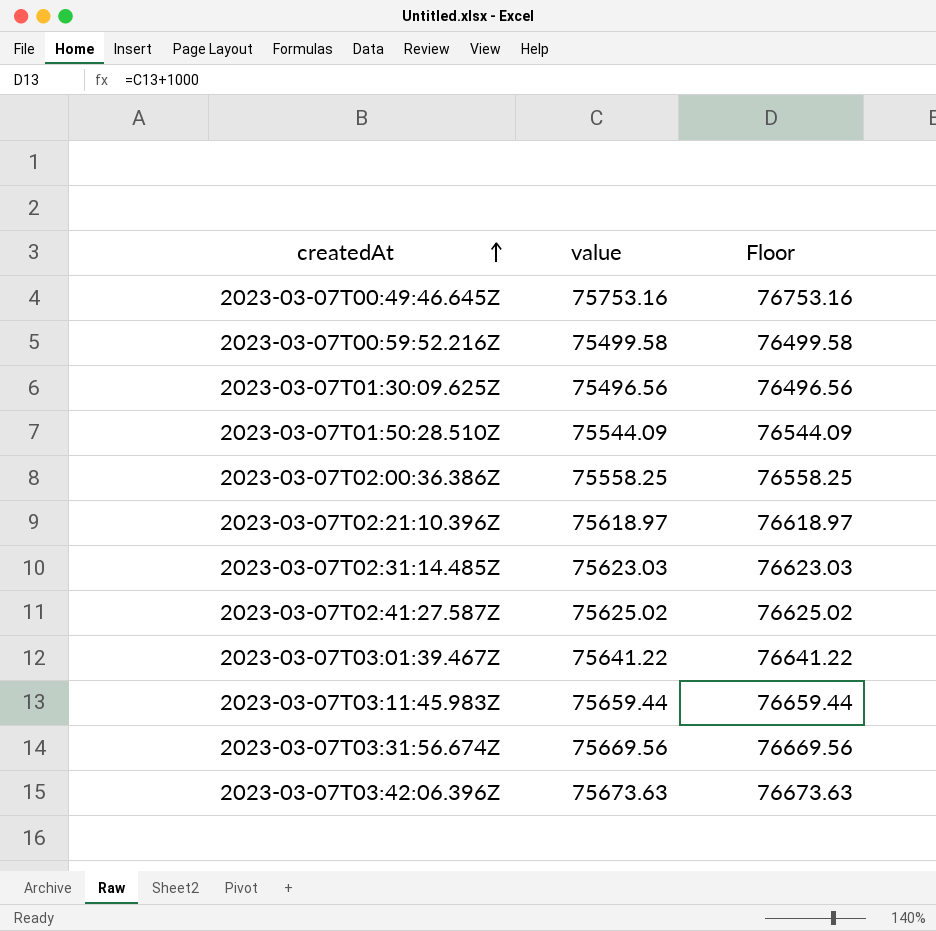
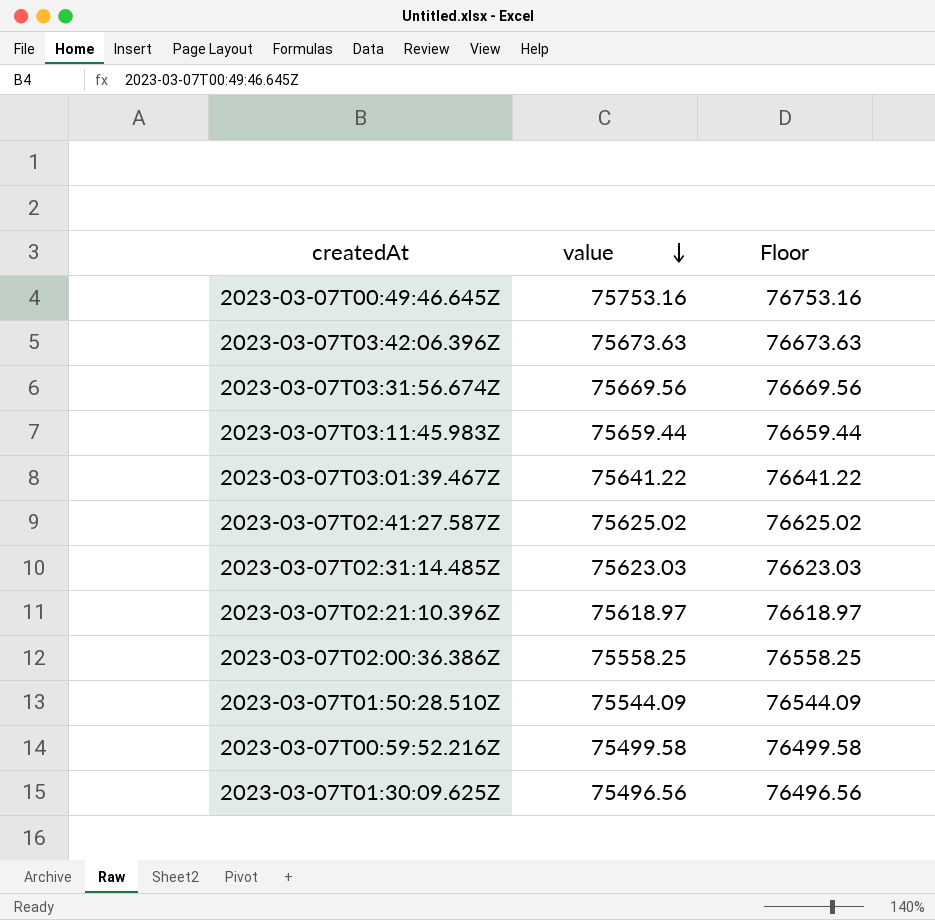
row order: createdAt ascending -> value descending

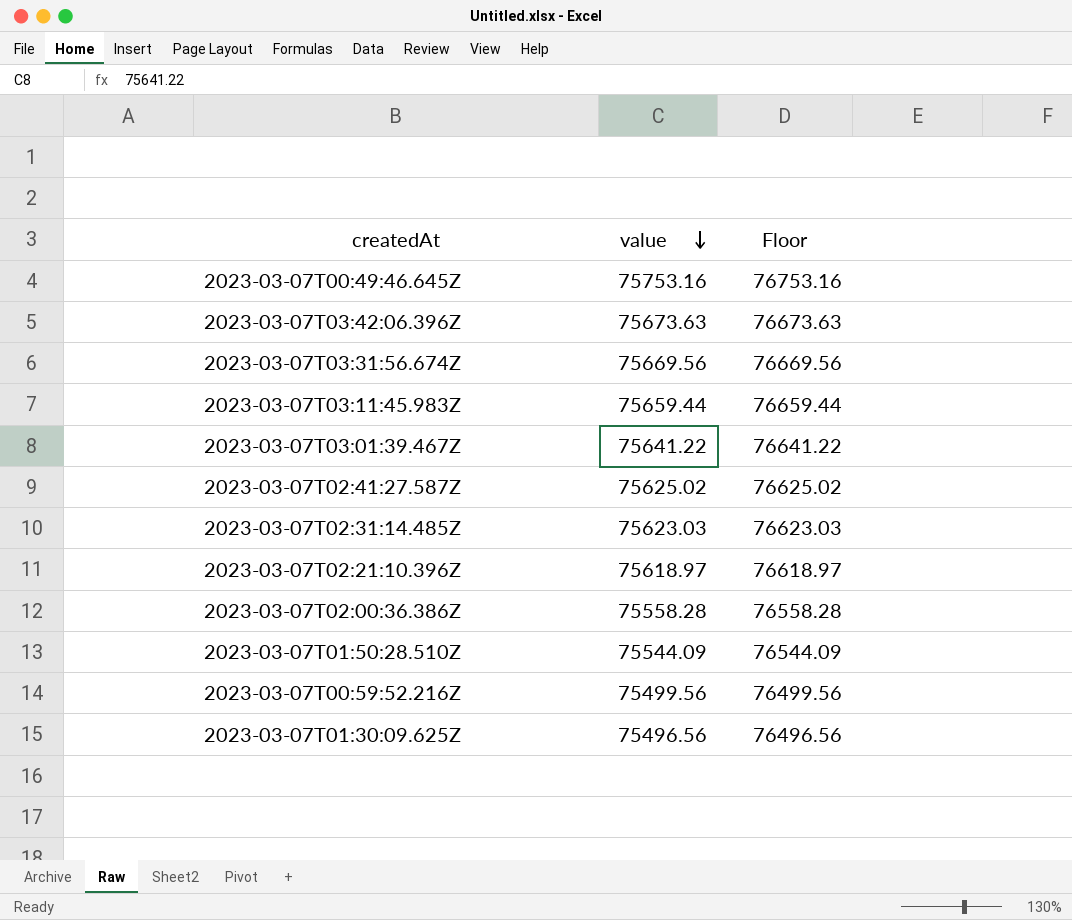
2023-03-07T02:00:36.386Z | value: 75558.25 -> 75558.28
2023-03-07T02:00:36.386Z | Floor: 76558.25 -> 76558.28
2023-03-07T00:59:52.216Z | value: 75499.58 -> 75499.56
2023-03-07T00:59:52.216Z | Floor: 76499.58 -> 76499.56

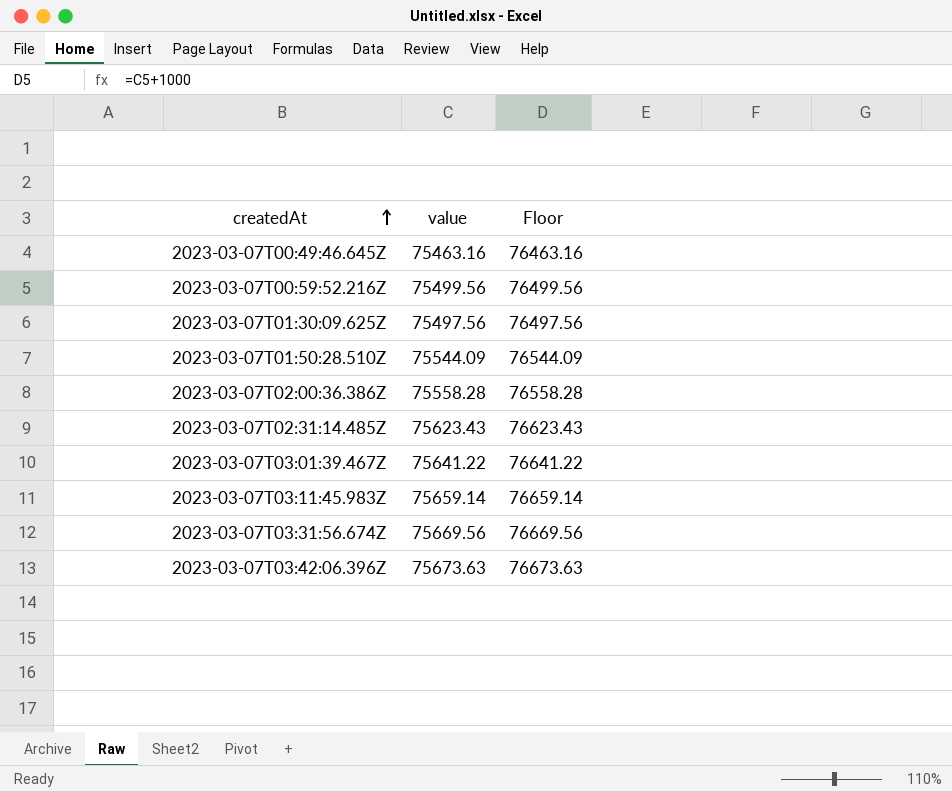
row order: value descending -> createdAt ascending
row 2023-03-07T02:41:27.587Z: 75625.02 | 76625.02 -> none
row 2023-03-07T02:21:10.396Z: 75618.97 | 76618.97 -> none
2023-03-07T00:49:46.645Z | value: 75753.16 -> 75463.16
2023-03-07T00:49:46.645Z | Floor: 76753.16 -> 76463.16
2023-03-07T01:30:09.625Z | value: 75496.56 -> 75497.56
2023-03-07T01:30:09.625Z | Floor: 76496.56 -> 76497.56
2023-03-07T02:31:14.485Z | value: 75623.03 -> 75623.43
2023-03-07T02:31:14.485Z | Floor: 76623.03 -> 76623.43
2023-03-07T03:11:45.983Z | value: 75659.44 -> 75659.14
2023-03-07T03:11:45.983Z | Floor: 76659.44 -> 76659.14

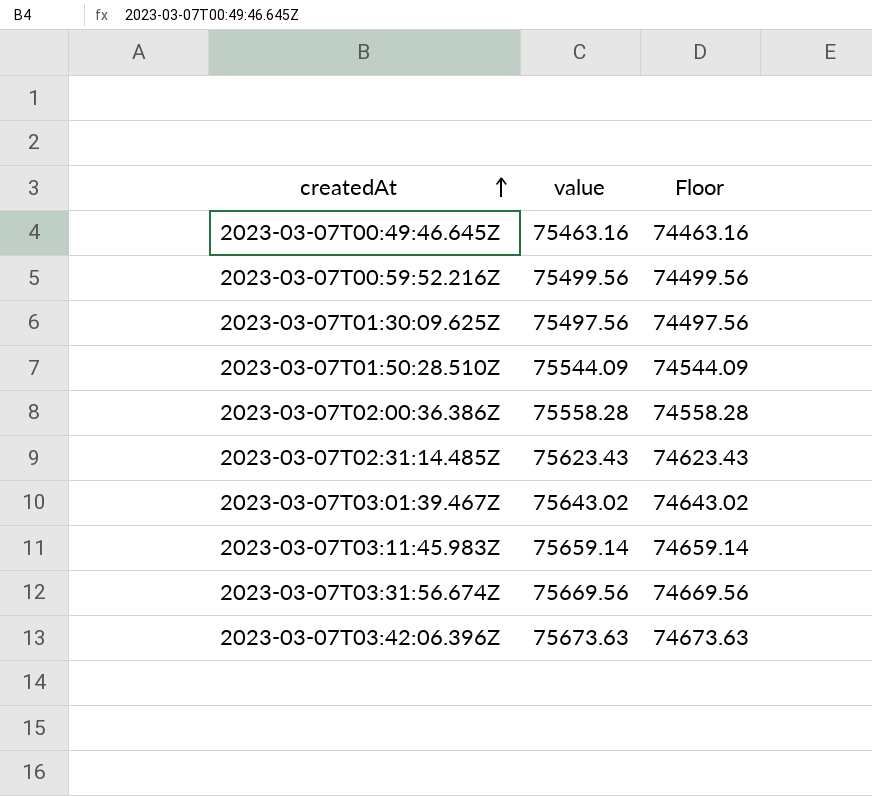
column Floor | formula: [value] + 1000 -> [value] - 1000
2023-03-07T03:01:39.467Z | value: 75641.22 -> 75643.02

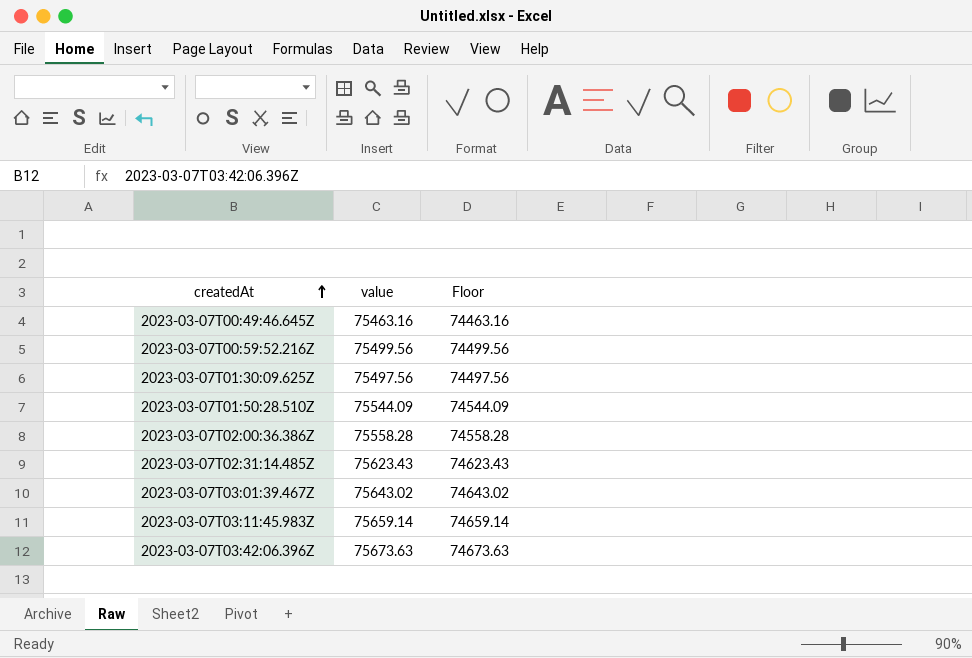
row 2023-03-07T03:31:56.674Z: 75669.56 | 74669.56 -> none

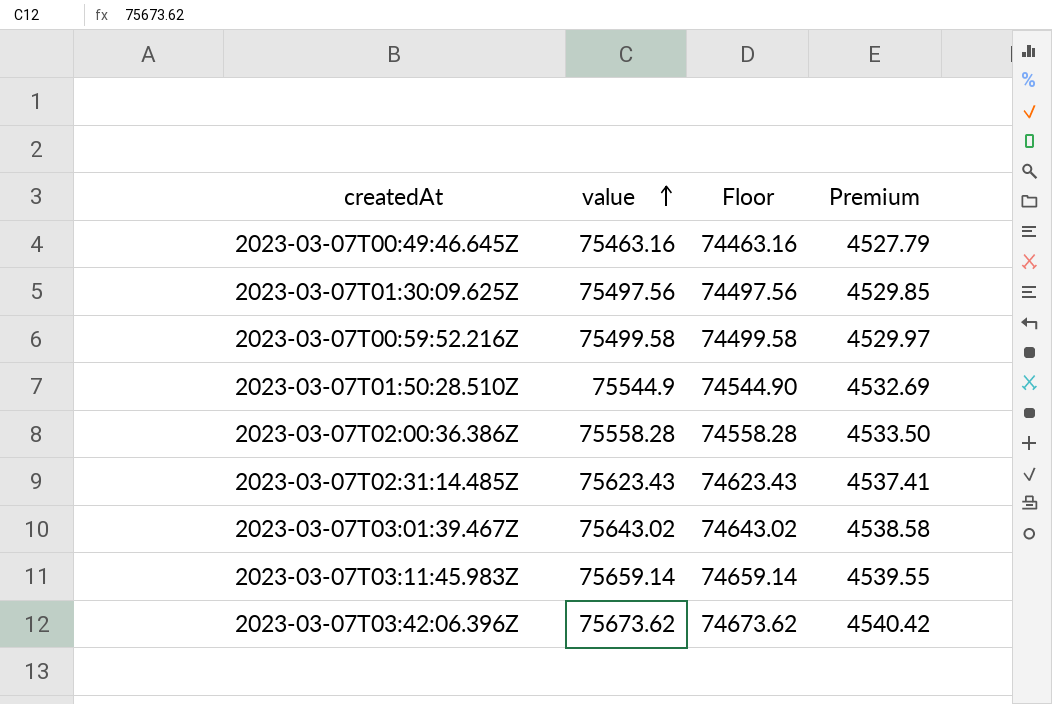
row order: createdAt ascending -> value ascending
column Premium | formula: none -> [value] * 0.06
2023-03-07T00:59:52.216Z | value: 75499.56 -> 75499.58
2023-03-07T00:59:52.216Z | Floor: 74499.56 -> 74499.58
2023-03-07T01:50:28.510Z | value: 75544.09 -> 75544.9
2023-03-07T01:50:28.510Z | Floor: 74544.09 -> 74544.90
2023-03-07T03:42:06.396Z | value: 75673.63 -> 75673.62
2023-03-07T03:42:06.396Z | Floor: 74673.63 -> 74673.62

